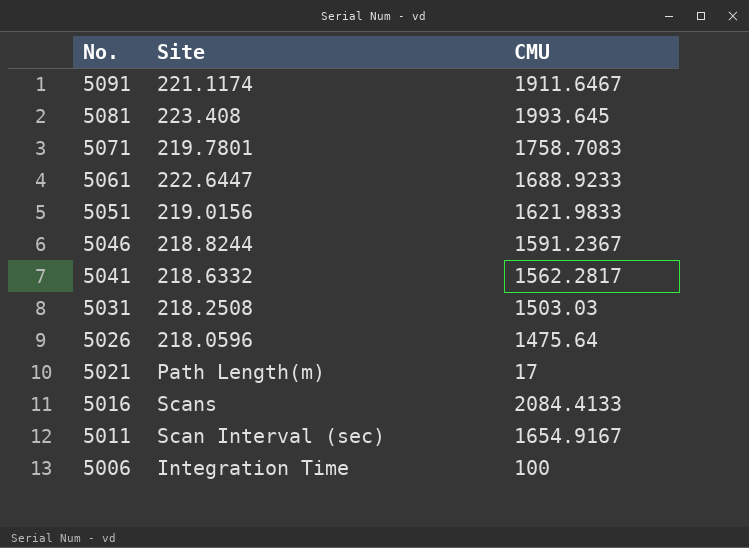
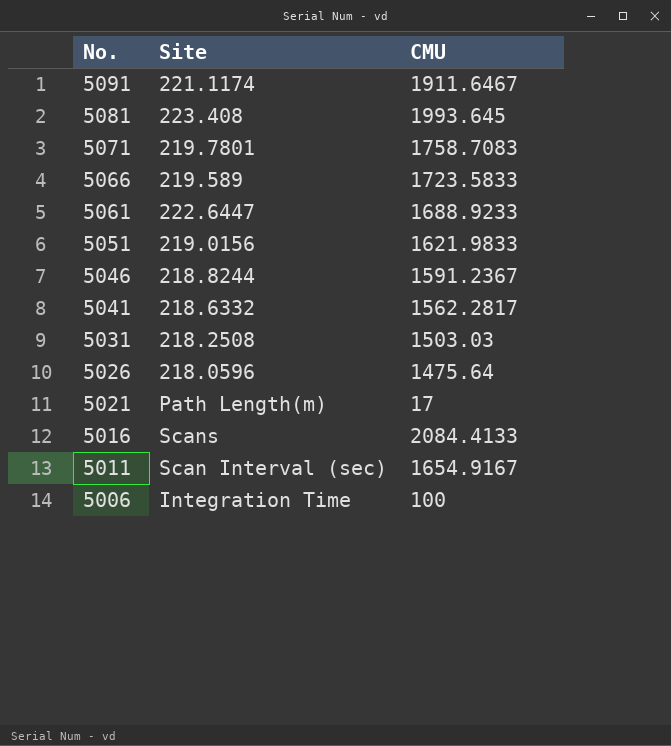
row 5066: none -> 219.589 | 1723.5833

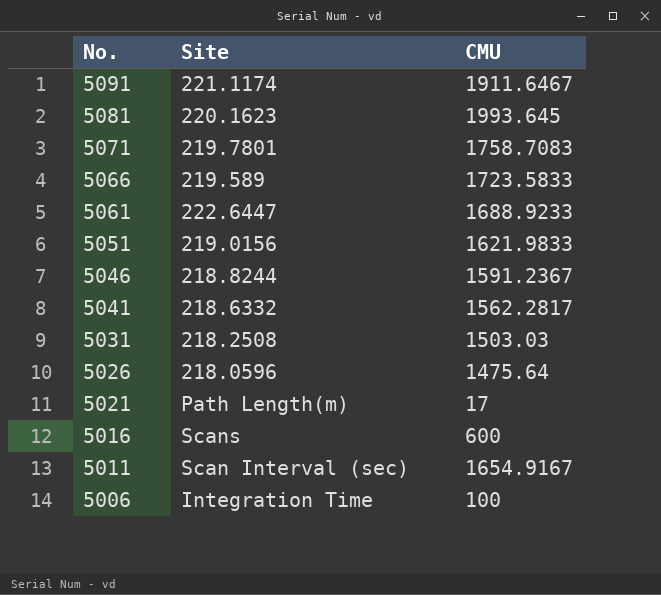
5081 | Site: 223.408 -> 220.1623
5016 | CMU: 2084.4133 -> 600

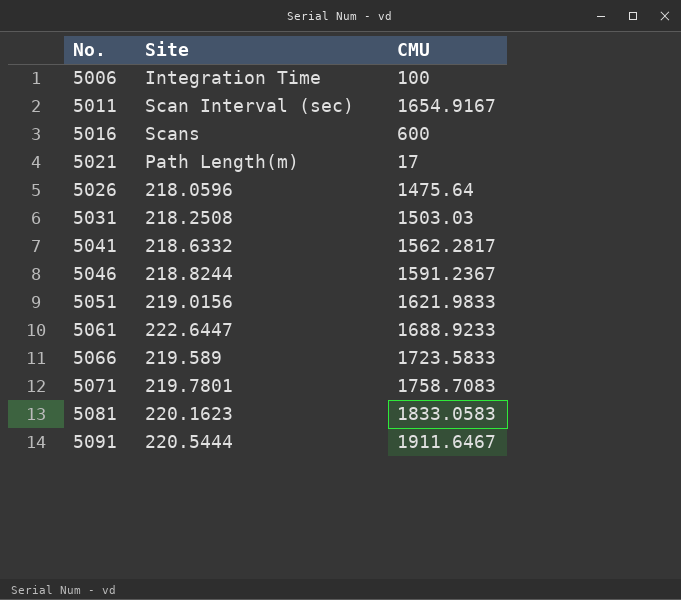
row order: No. descending -> No. ascending
5081 | CMU: 1993.645 -> 1833.0583
5091 | Site: 221.1174 -> 220.5444

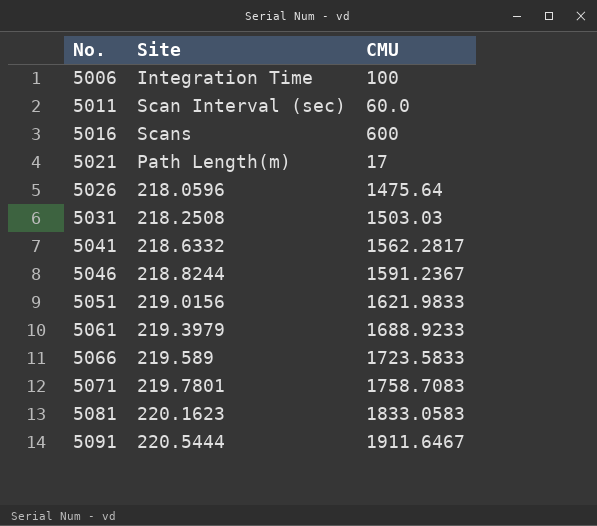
5011 | CMU: 1654.9167 -> 60.0
5061 | Site: 222.6447 -> 219.3979

